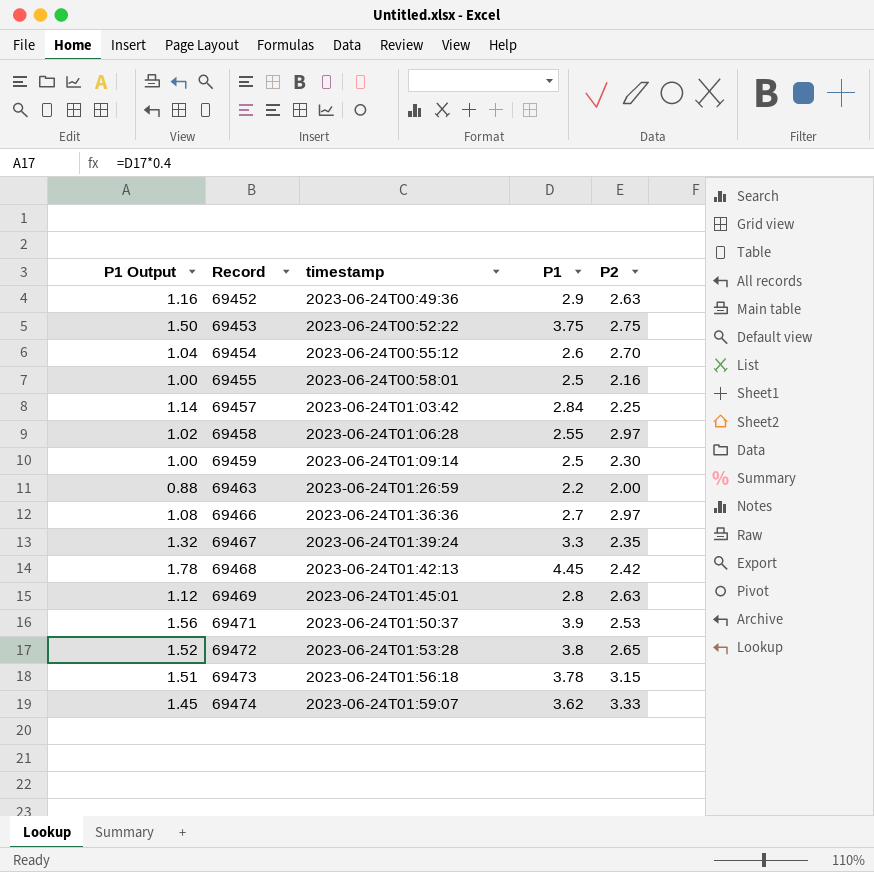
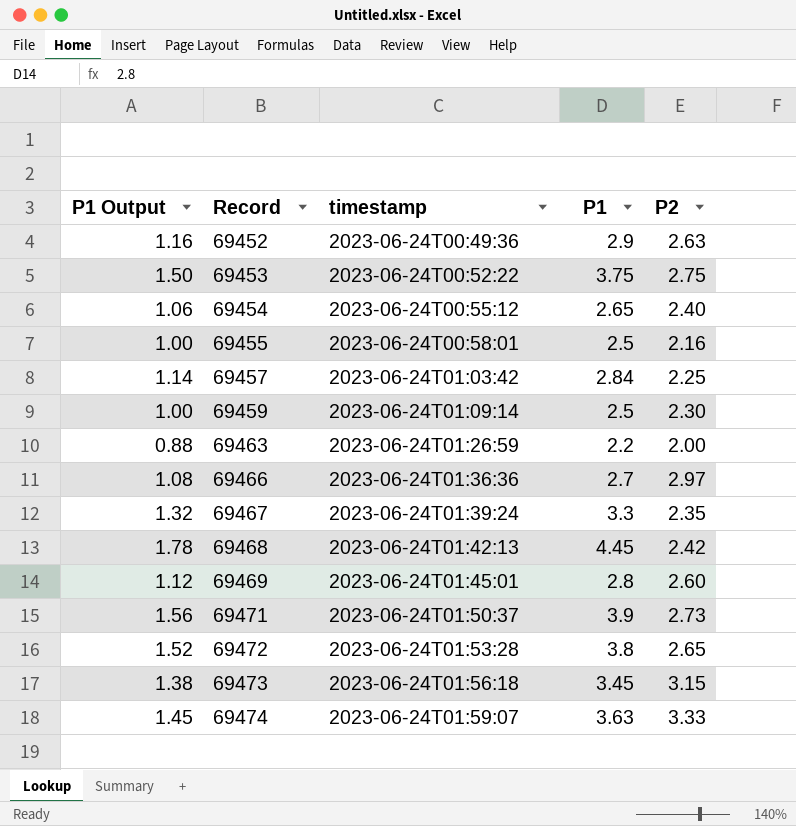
row 69458: 1.02 | 2023-06-24T01:06:28 | 2.55 | 2.97 -> none
69454 | P1 Output: 1.04 -> 1.06
69454 | P1: 2.6 -> 2.65
69454 | P2: 2.70 -> 2.40
69469 | P2: 2.63 -> 2.60
69471 | P2: 2.53 -> 2.73
69473 | P1 Output: 1.51 -> 1.38
69473 | P1: 3.78 -> 3.45
69474 | P1: 3.62 -> 3.63

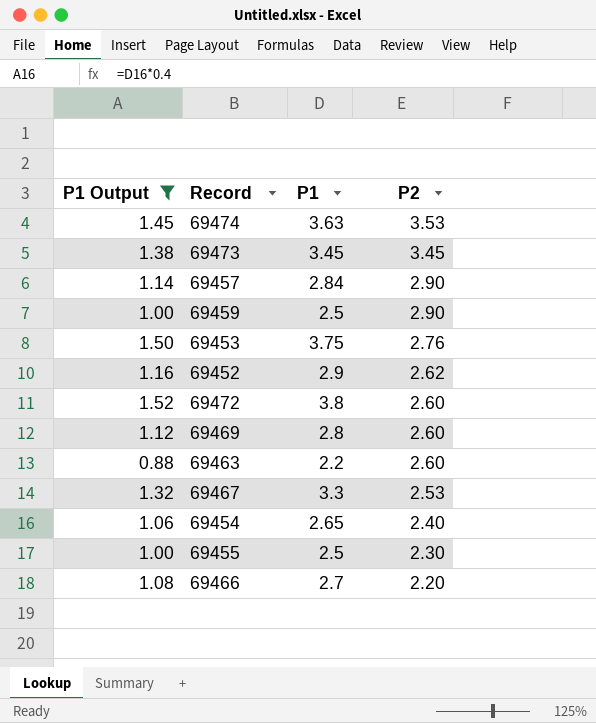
filter: none -> P1 Output <= 1.52
row order: Record ascending -> P2 descending
column timestamp | position: 3 -> none
69474 | P2: 3.33 -> 3.53
69473 | P2: 3.15 -> 3.45
69457 | P2: 2.25 -> 2.90
69459 | P2: 2.30 -> 2.90
69453 | P2: 2.75 -> 2.76
69452 | P2: 2.63 -> 2.62
69472 | P2: 2.65 -> 2.60
69463 | P2: 2.00 -> 2.60
69467 | P2: 2.35 -> 2.53
69455 | P2: 2.16 -> 2.30
69466 | P2: 2.97 -> 2.20

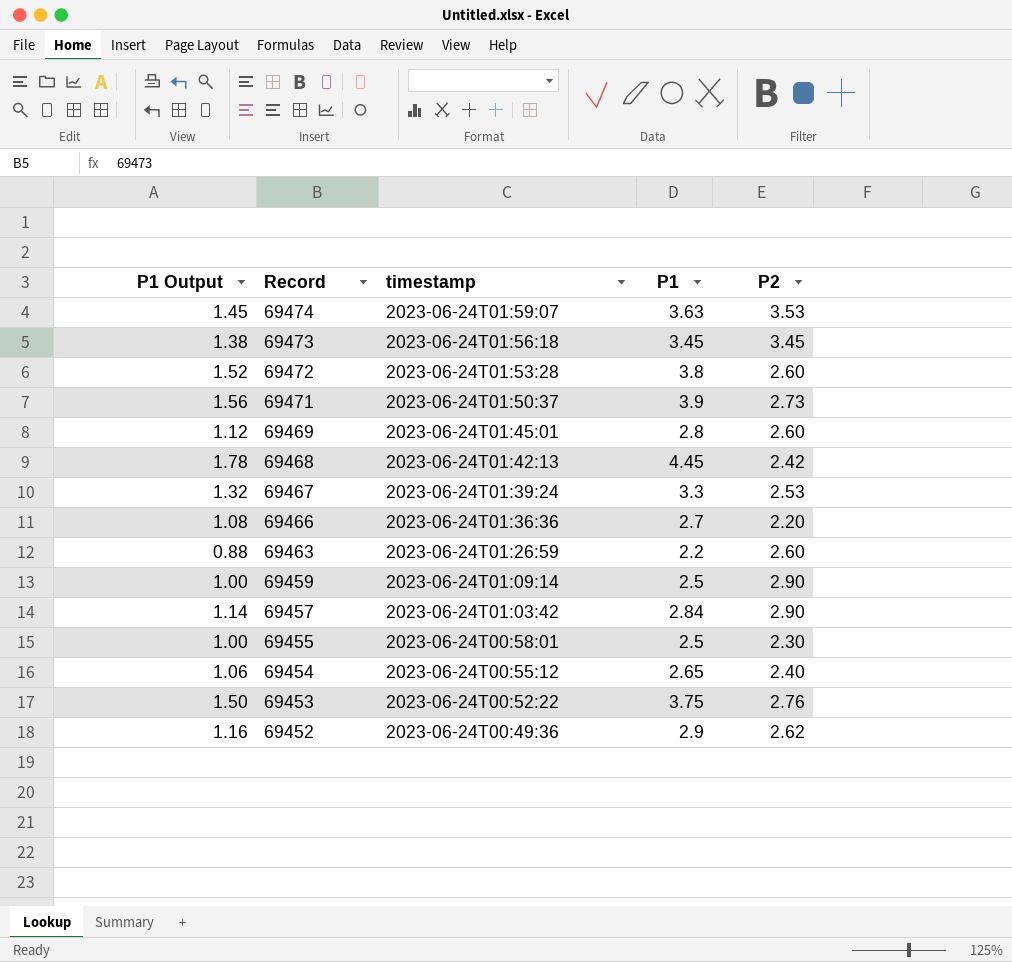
filter: P1 Output <= 1.52 -> none
row order: P2 descending -> Record descending
column timestamp | position: none -> 3

